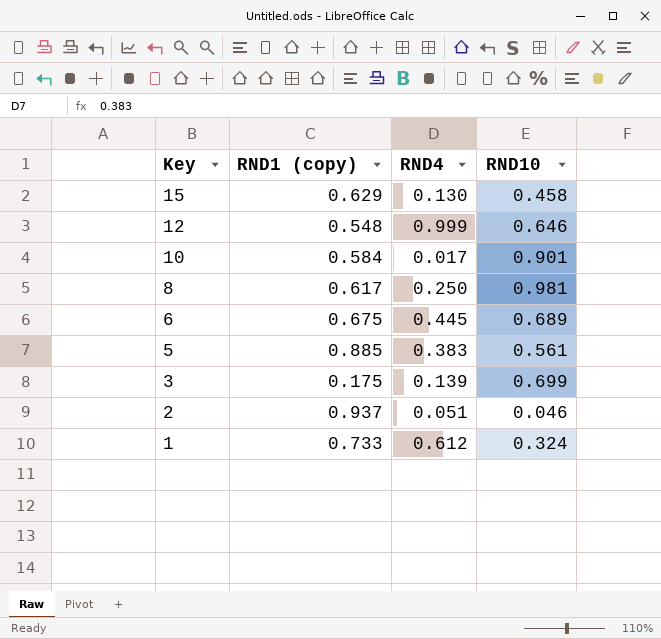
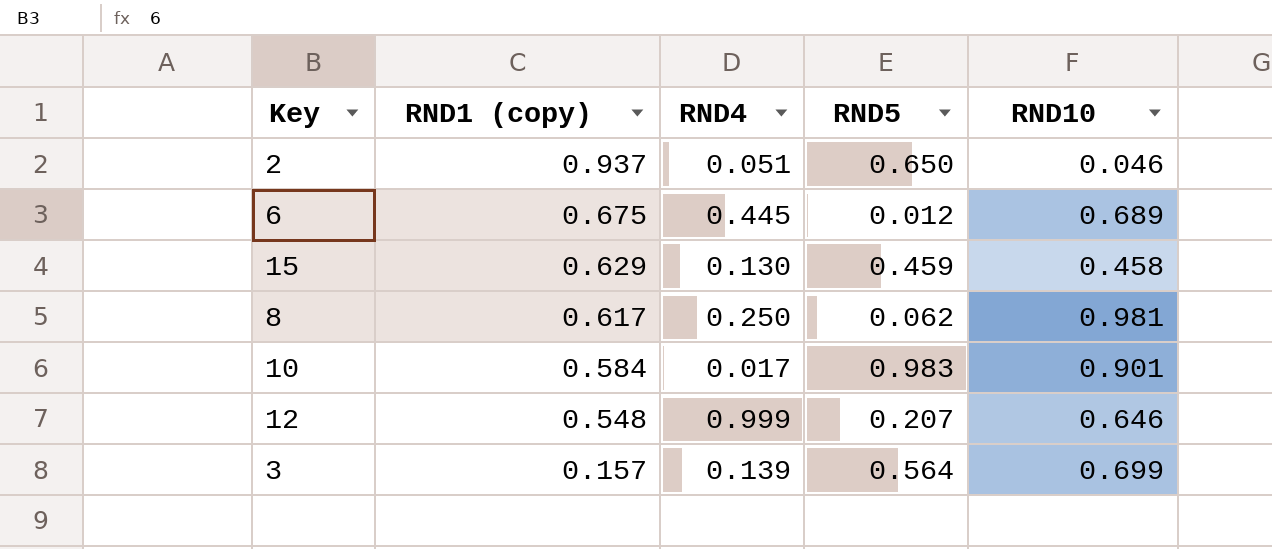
row order: Key descending -> RND1 (copy) descending
column RND5 | position: none -> 4
row 5: 0.885 | 0.383 | 0.561 -> none
row 1: 0.733 | 0.612 | 0.324 -> none
3 | RND1 (copy): 0.175 -> 0.157

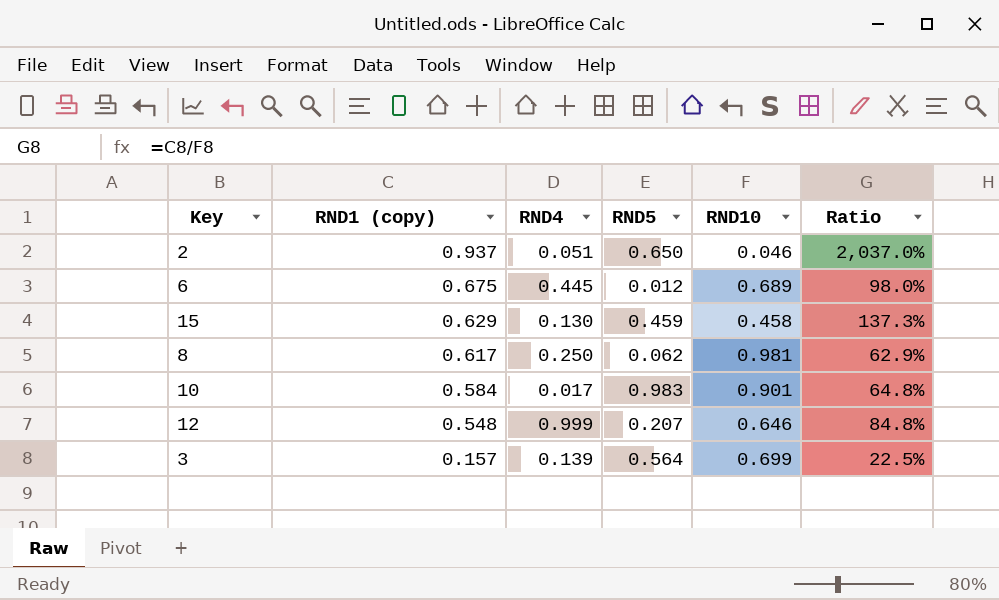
column Ratio | formula: none -> [RND1 (copy)] / [RND10]

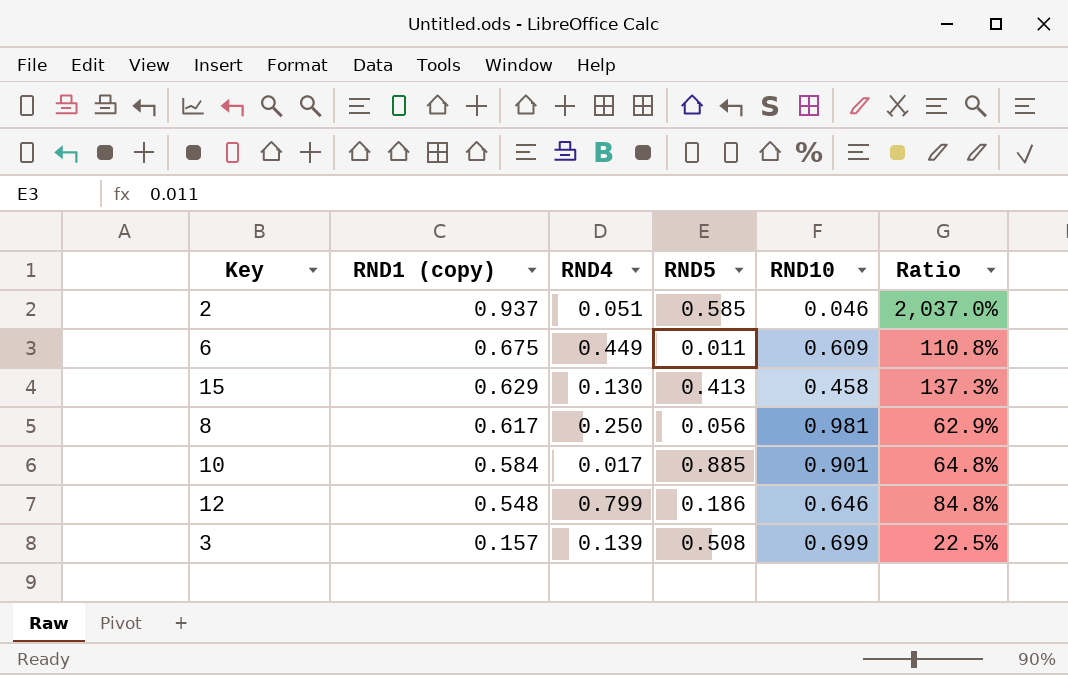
2 | RND5: 0.650 -> 0.585
6 | RND4: 0.445 -> 0.449
6 | RND5: 0.012 -> 0.011
6 | RND10: 0.689 -> 0.609
6 | Ratio: 98.0% -> 110.8%
15 | RND5: 0.459 -> 0.413
8 | RND5: 0.062 -> 0.056
10 | RND5: 0.983 -> 0.885
12 | RND4: 0.999 -> 0.799
12 | RND5: 0.207 -> 0.186
3 | RND5: 0.564 -> 0.508

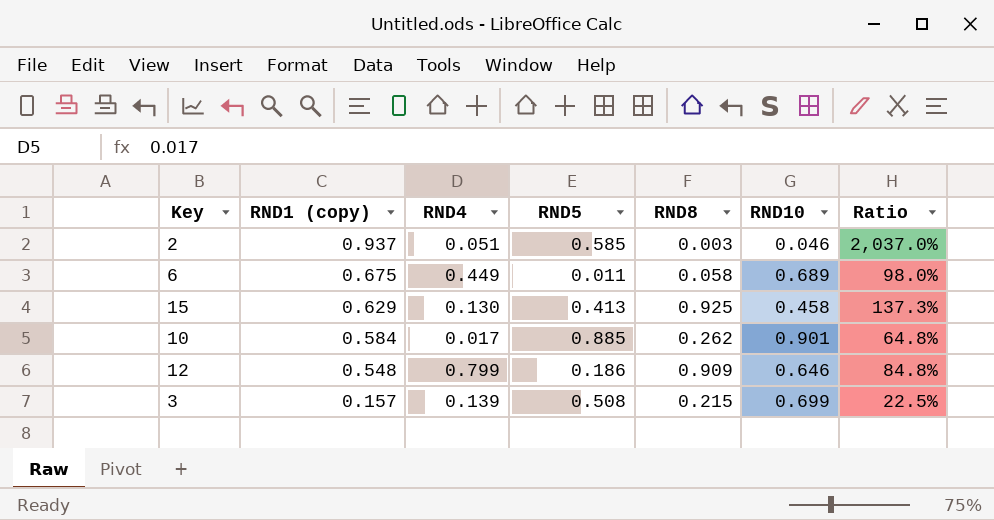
column RND8 | position: none -> 5
row 8: 0.617 | 0.250 | 0.056 | 0.981 | 62.9% -> none
6 | RND10: 0.609 -> 0.689
6 | Ratio: 110.8% -> 98.0%

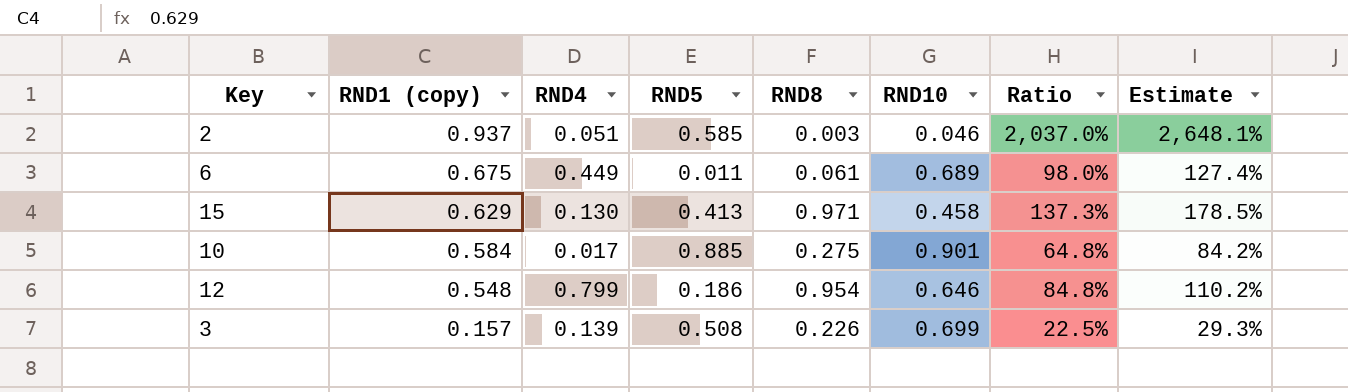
column Estimate | formula: none -> [Ratio] * 1.3
6 | RND8: 0.058 -> 0.061
15 | RND8: 0.925 -> 0.971
10 | RND8: 0.262 -> 0.275
12 | RND8: 0.909 -> 0.954
3 | RND8: 0.215 -> 0.226

